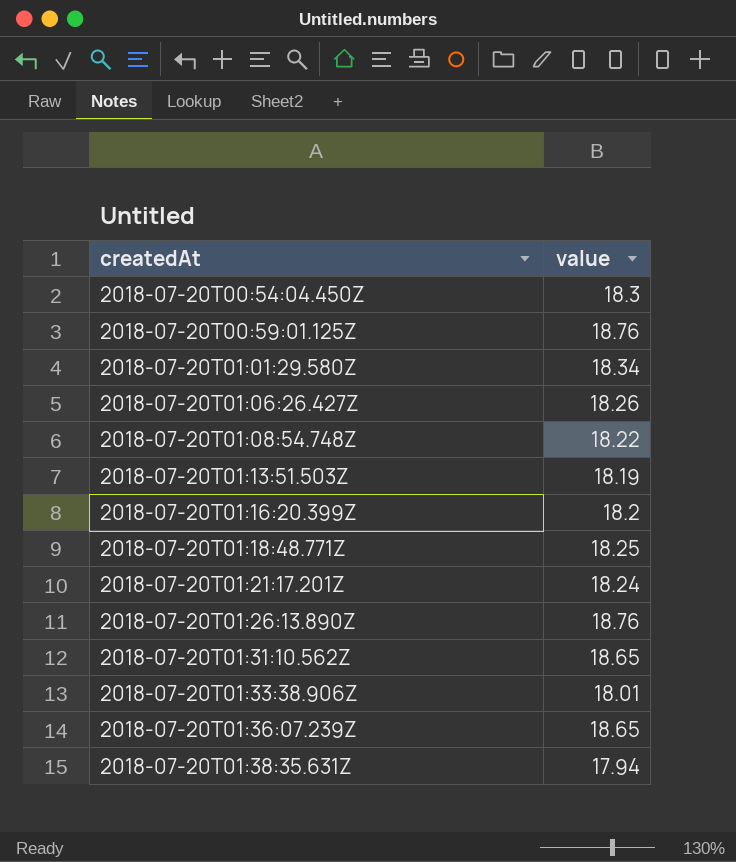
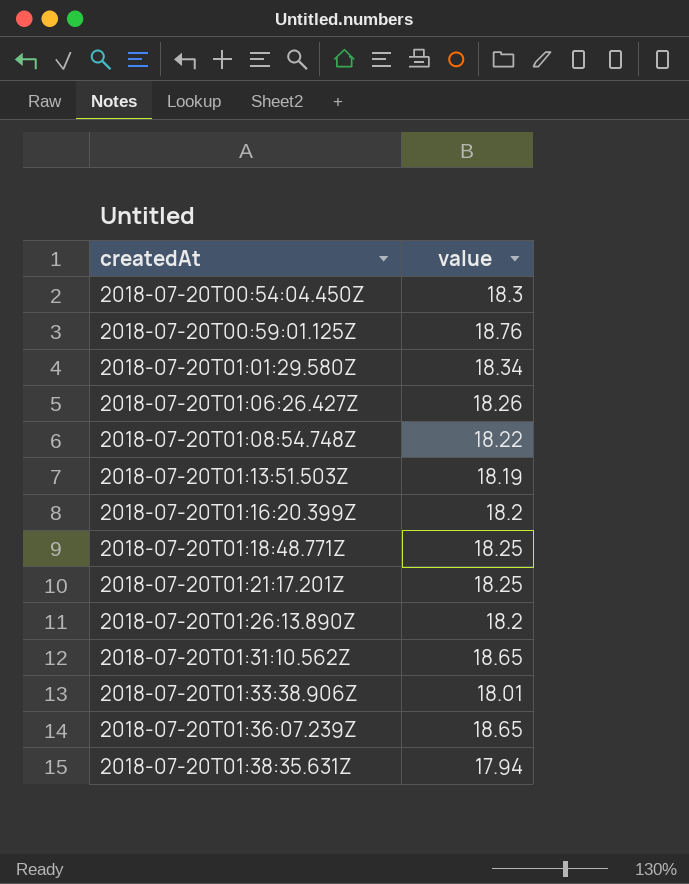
2018-07-20T01:21:17.201Z | value: 18.24 -> 18.25
2018-07-20T01:26:13.890Z | value: 18.76 -> 18.2

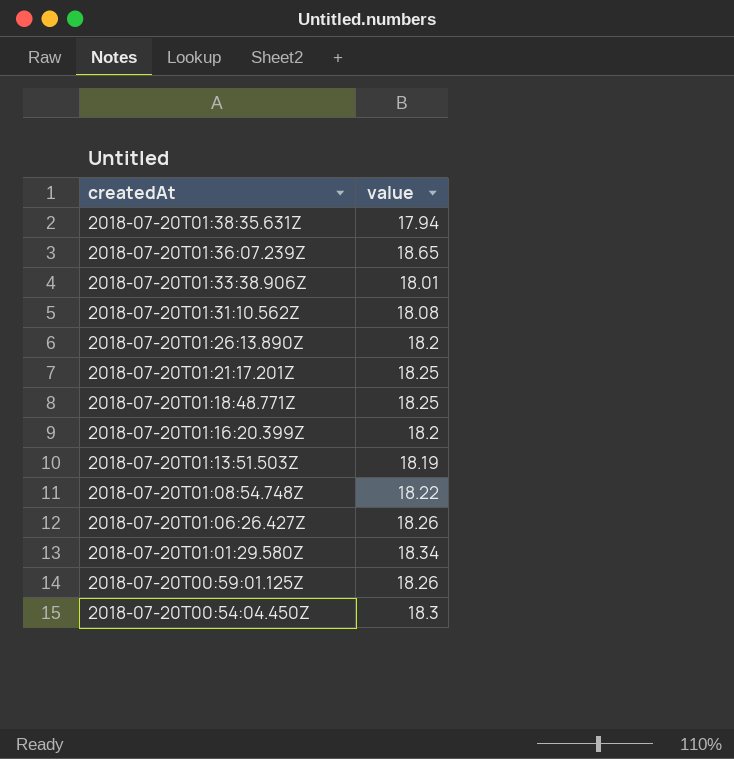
row order: createdAt ascending -> createdAt descending
2018-07-20T01:31:10.562Z | value: 18.65 -> 18.08
2018-07-20T00:59:01.125Z | value: 18.76 -> 18.26

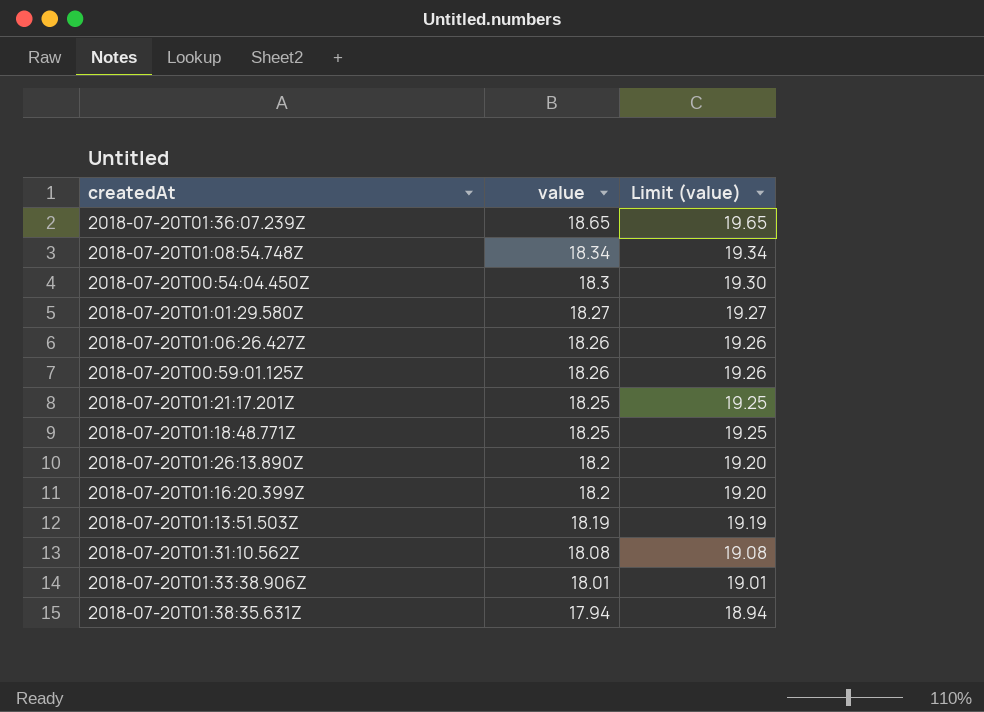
row order: createdAt descending -> value descending
column Limit (value) | formula: none -> [value] + 1
2018-07-20T01:08:54.748Z | value: 18.22 -> 18.34
2018-07-20T01:01:29.580Z | value: 18.34 -> 18.27

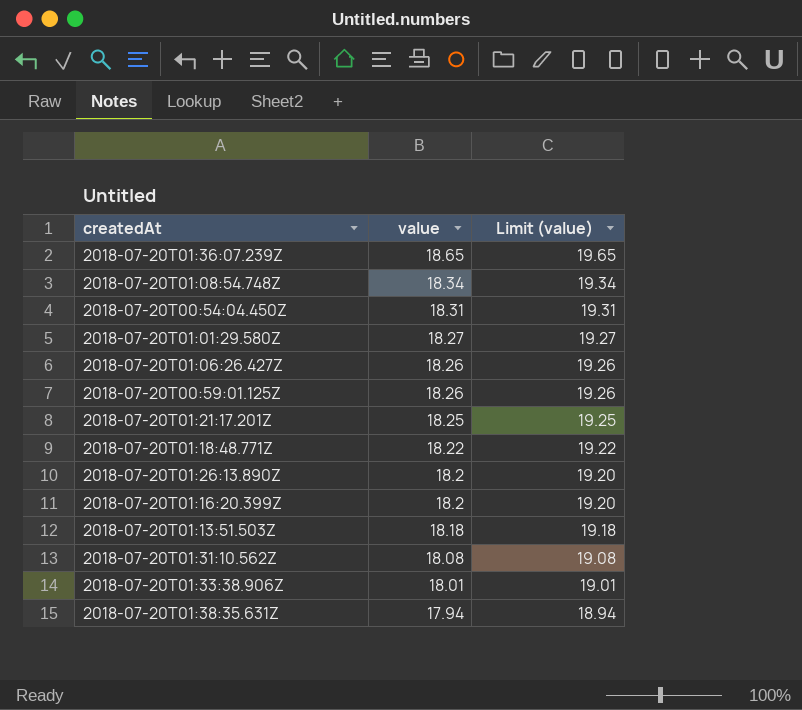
2018-07-20T00:54:04.450Z | value: 18.3 -> 18.31
2018-07-20T00:54:04.450Z | Limit (value): 19.30 -> 19.31
2018-07-20T01:18:48.771Z | value: 18.25 -> 18.22
2018-07-20T01:18:48.771Z | Limit (value): 19.25 -> 19.22
2018-07-20T01:13:51.503Z | value: 18.19 -> 18.18
2018-07-20T01:13:51.503Z | Limit (value): 19.19 -> 19.18

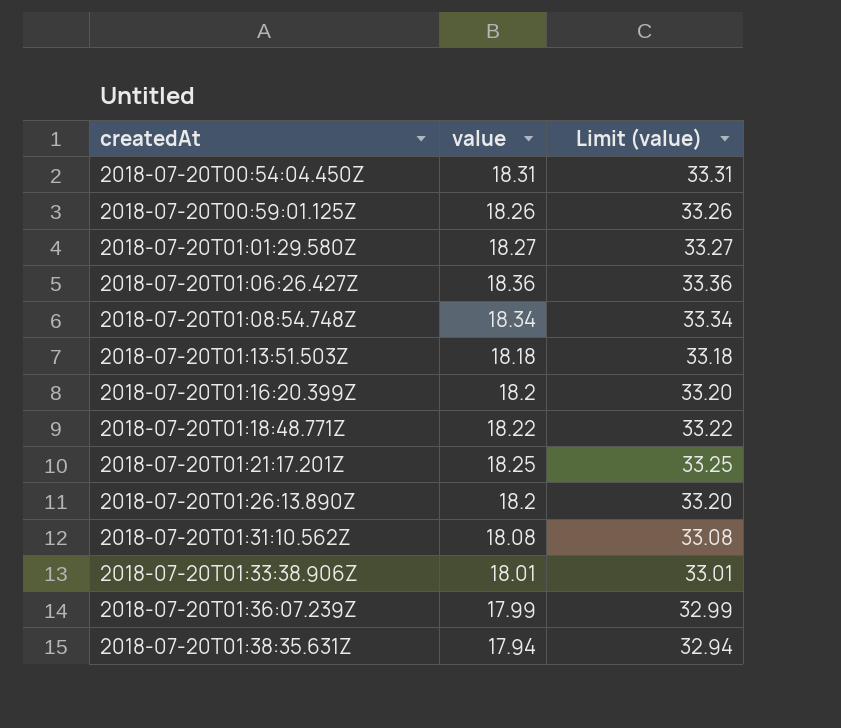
row order: value descending -> createdAt ascending
column Limit (value) | formula: [value] + 1 -> [value] + 15
2018-07-20T01:06:26.427Z | value: 18.26 -> 18.36
2018-07-20T01:36:07.239Z | value: 18.65 -> 17.99

